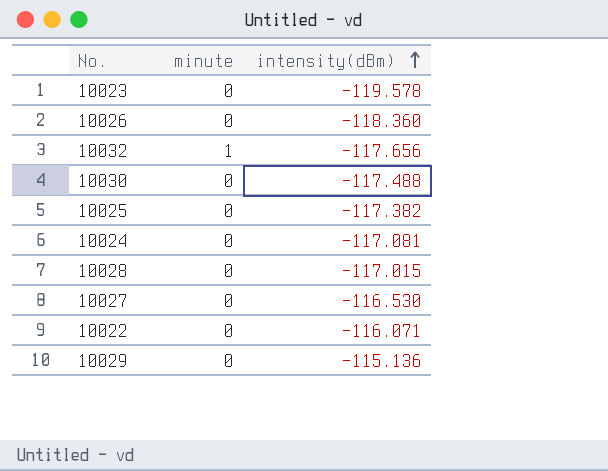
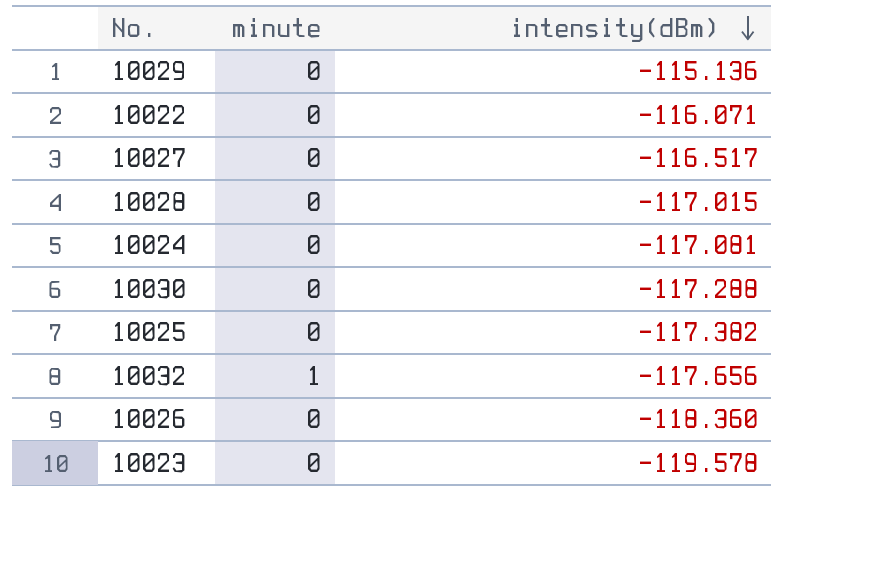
row order: intensity(dBm) ascending -> intensity(dBm) descending
10027 | intensity(dBm): -116.530 -> -116.517
10030 | intensity(dBm): -117.488 -> -117.288

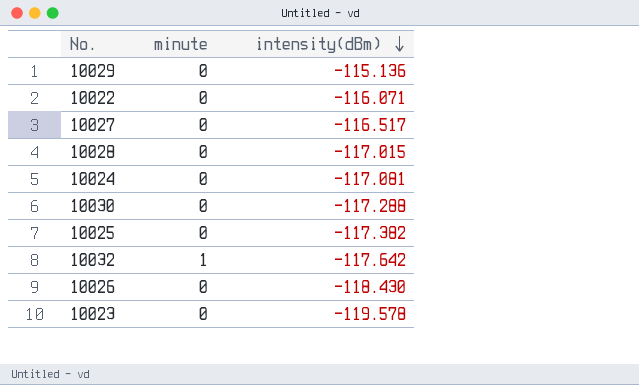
10032 | intensity(dBm): -117.656 -> -117.642
10026 | intensity(dBm): -118.360 -> -118.430

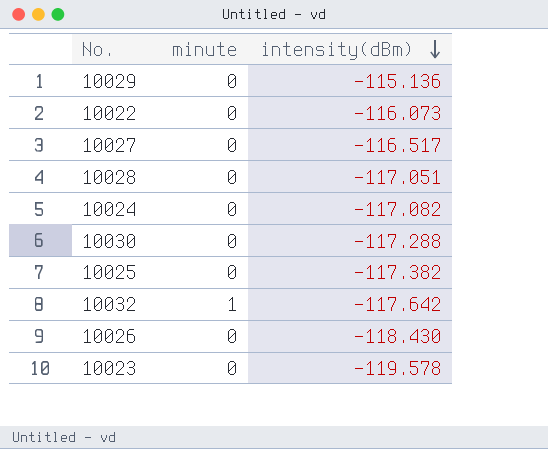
10022 | intensity(dBm): -116.071 -> -116.073
10028 | intensity(dBm): -117.015 -> -117.051
10024 | intensity(dBm): -117.081 -> -117.082

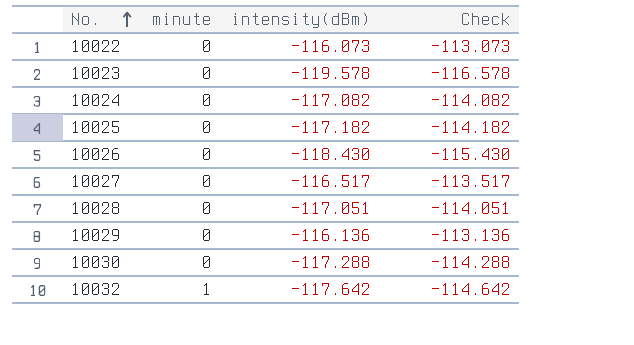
row order: intensity(dBm) descending -> No. ascending
column Check | formula: none -> [intensity(dBm)] + 3
10025 | intensity(dBm): -117.382 -> -117.182
10029 | intensity(dBm): -115.136 -> -116.136

